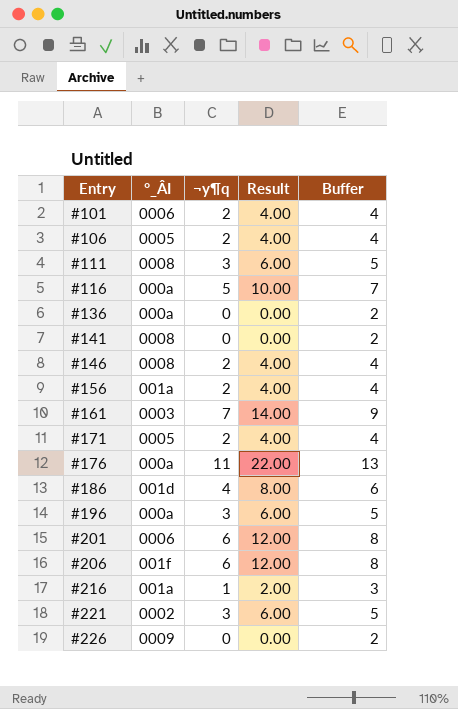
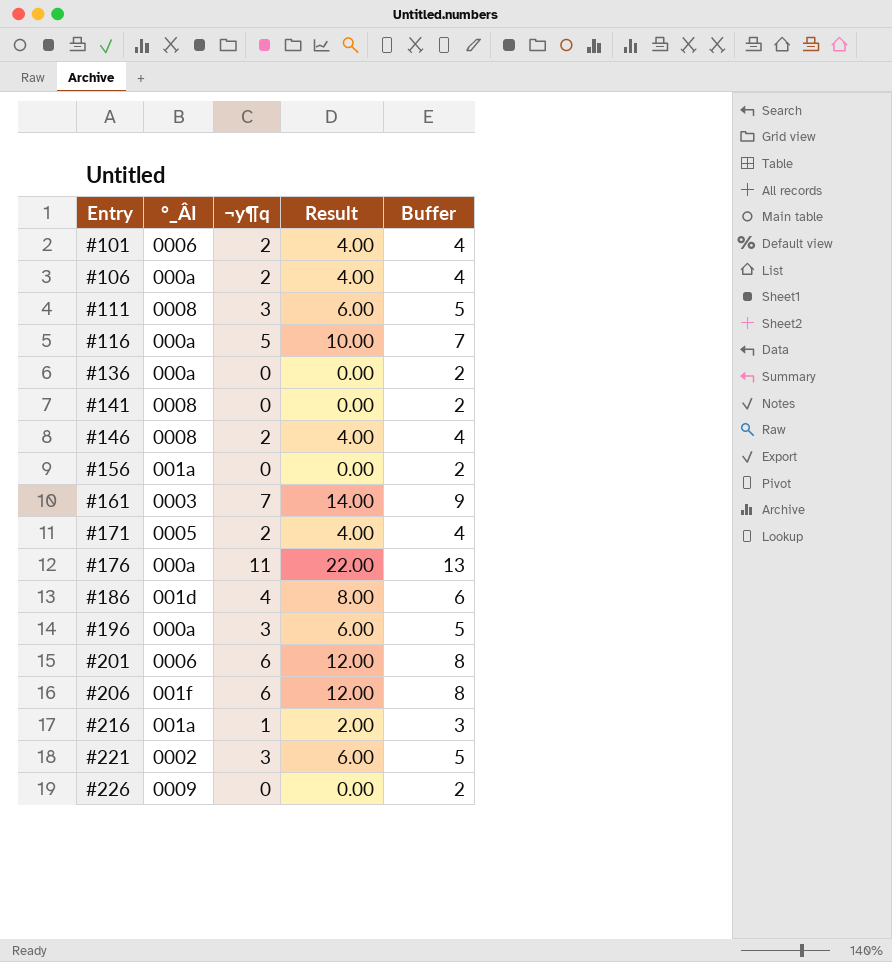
#106 | °_ÂI: 0005 -> 000a
#156 | ¬y¶q: 2 -> 0
#156 | Result: 4.00 -> 0.00
#156 | Buffer: 4 -> 2

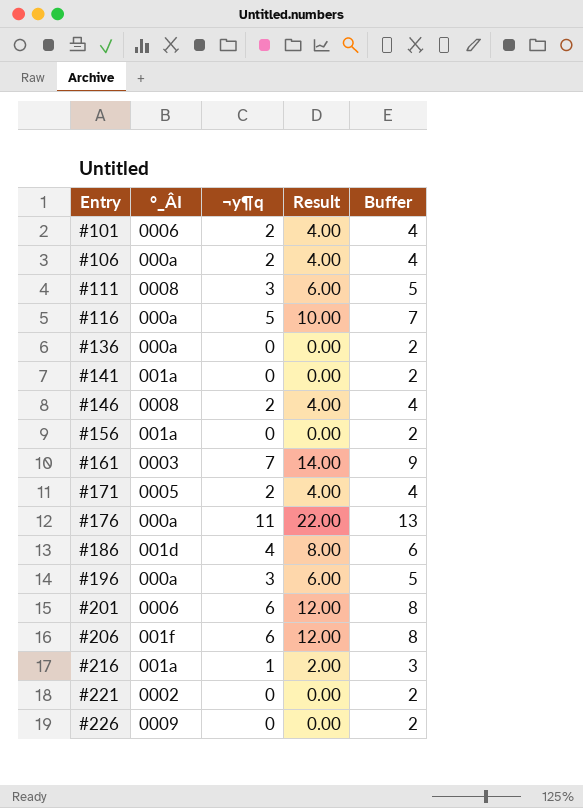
#141 | °_ÂI: 0008 -> 001a
#221 | ¬y¶q: 3 -> 0
#221 | Result: 6.00 -> 0.00
#221 | Buffer: 5 -> 2

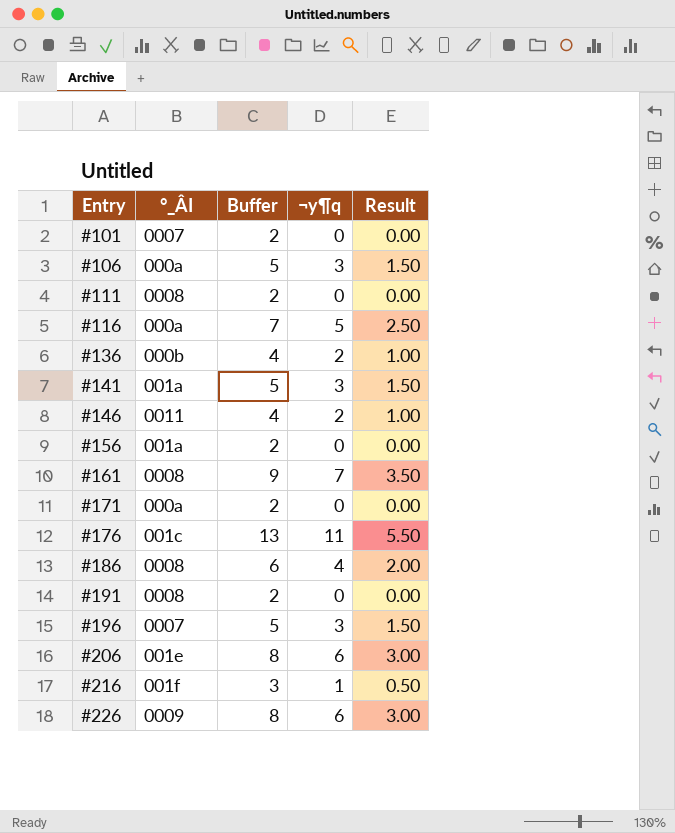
column Buffer | position: 5 -> 3
column Result | formula: [¬y¶q] * 2 -> [¬y¶q] * 0.5
row #201: 0006 | 6 | 12.00 | 8 -> none
row #221: 0002 | 0 | 0.00 | 2 -> none
#101 | °_ÂI: 0006 -> 0007
#101 | Buffer: 4 -> 2
#101 | ¬y¶q: 2 -> 0
#106 | Buffer: 4 -> 5
#106 | ¬y¶q: 2 -> 3
#111 | Buffer: 5 -> 2
#111 | ¬y¶q: 3 -> 0
#136 | °_ÂI: 000a -> 000b
#136 | Buffer: 2 -> 4
#136 | ¬y¶q: 0 -> 2
#141 | Buffer: 2 -> 5
#141 | ¬y¶q: 0 -> 3
#146 | °_ÂI: 0008 -> 0011
#161 | °_ÂI: 0003 -> 0008
#171 | °_ÂI: 0005 -> 000a
#171 | Buffer: 4 -> 2
#171 | ¬y¶q: 2 -> 0
#176 | °_ÂI: 000a -> 001c
#186 | °_ÂI: 001d -> 0008
row #191: none -> 0008 | 2 | 0 | 0.00
#196 | °_ÂI: 000a -> 0007
#206 | °_ÂI: 001f -> 001e
#216 | °_ÂI: 001a -> 001f
#226 | Buffer: 2 -> 8
#226 | ¬y¶q: 0 -> 6

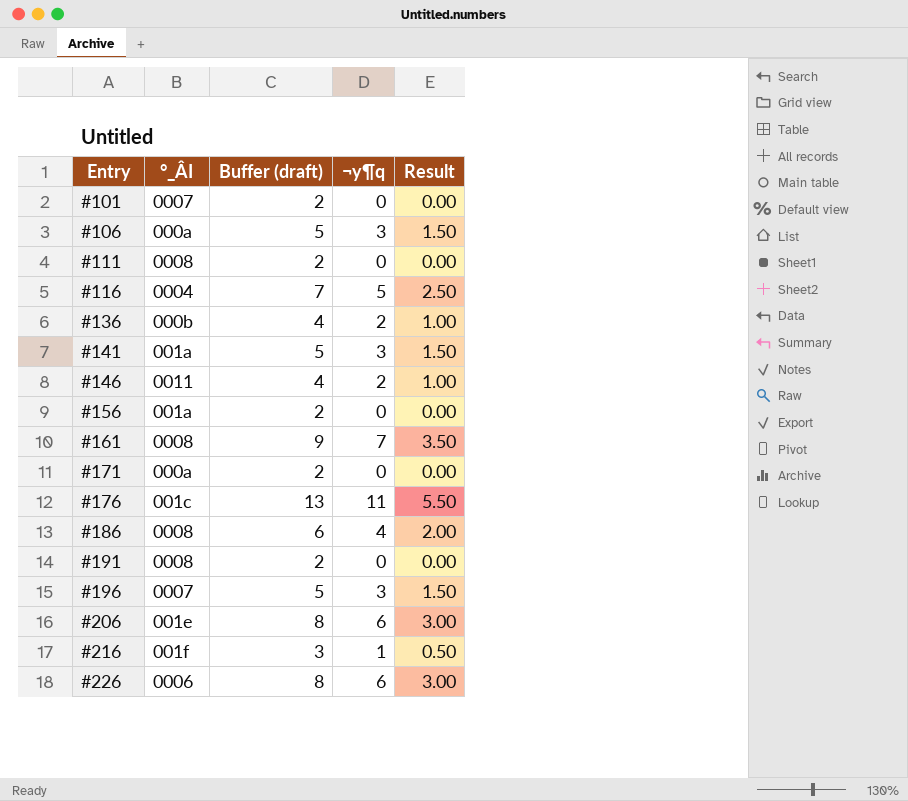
column name: Buffer -> Buffer (draft)
#116 | °_ÂI: 000a -> 0004
#226 | °_ÂI: 0009 -> 0006

